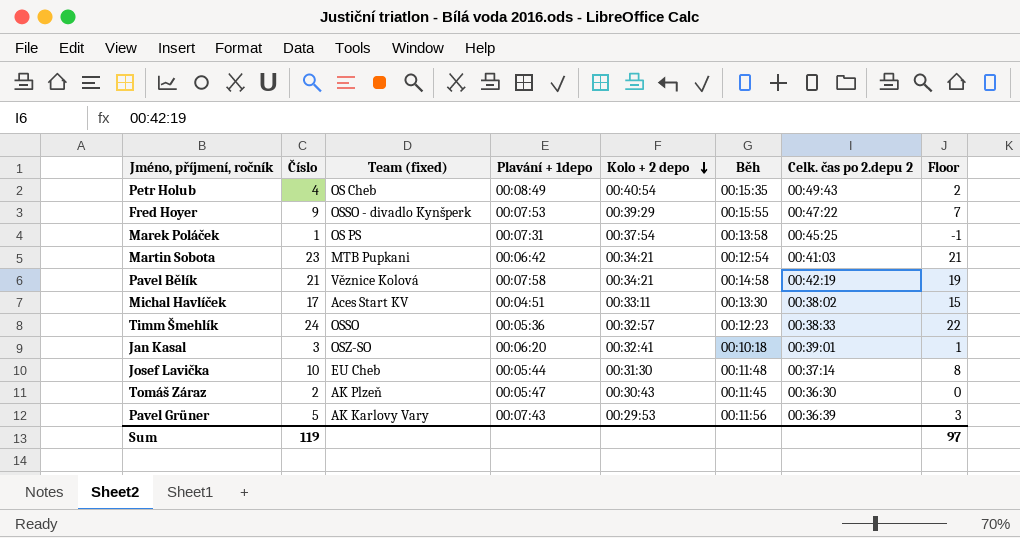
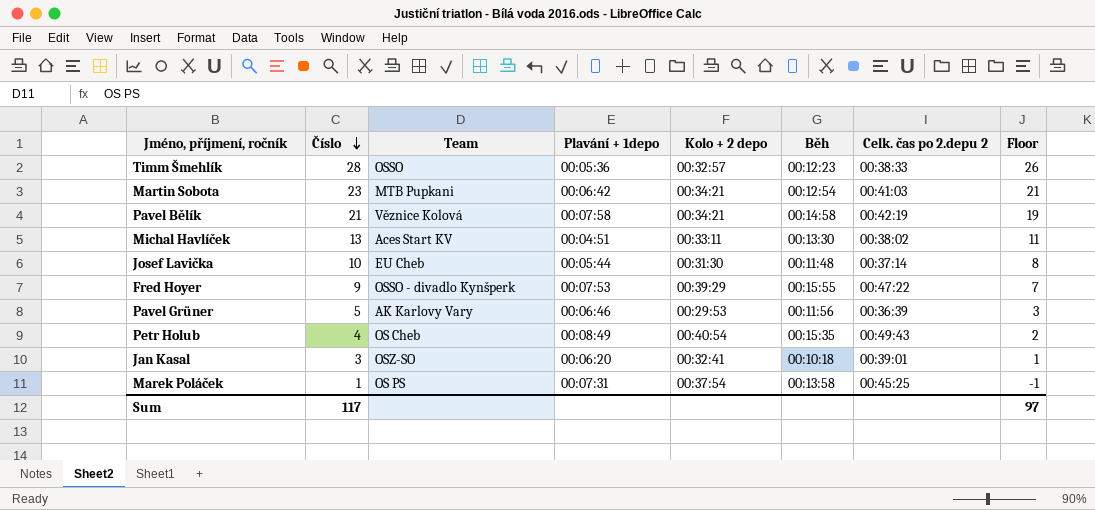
row order: Kolo + 2 depo descending -> Číslo descending
column name: Team (fixed) -> Team
row Tomáš Záraz: 2 | AK Plzeň | 00:05:47 | 00:30:43 | 00:11:45 | 00:36:30 | 0 -> none
Timm Šmehlík | Číslo: 24 -> 28
Timm Šmehlík | Floor: 22 -> 26
Michal Havlíček | Číslo: 17 -> 13
Michal Havlíček | Floor: 15 -> 11
Pavel Grüner | Plavání + 1depo: 00:07:43 -> 00:06:46
Sum | Číslo: 119 -> 117

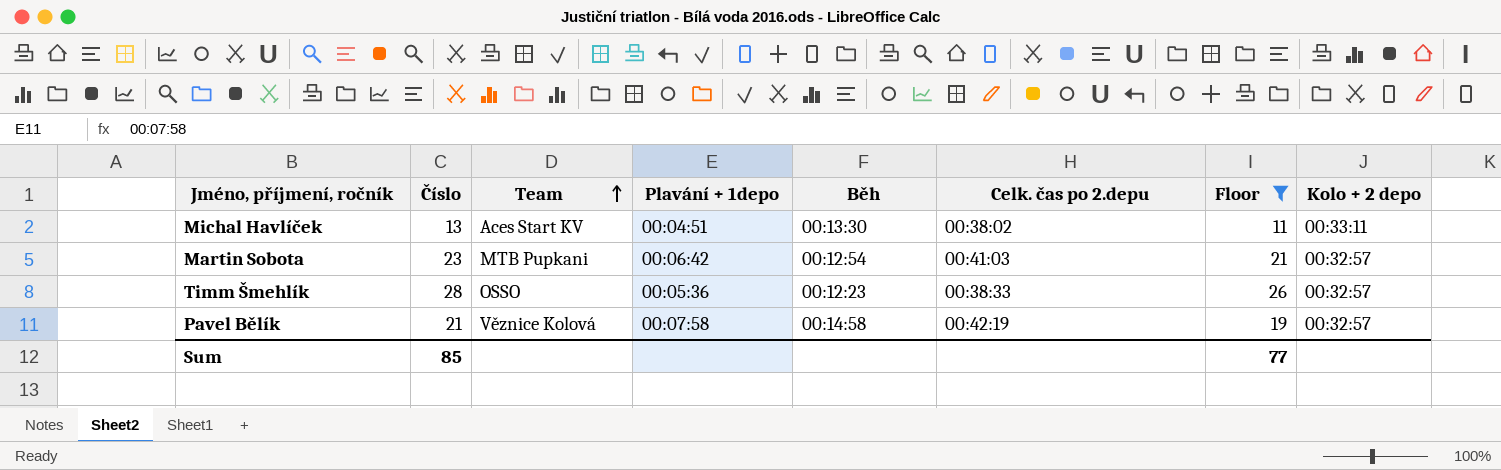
filter: none -> Floor >= 11
row order: Číslo descending -> Team ascending
column name: Celk. čas po 2.depu 2 -> Celk. čas po 2.depu
column Kolo + 2 depo | position: 5 -> 8
Martin Sobota | Kolo + 2 depo: 00:34:21 -> 00:32:57
Pavel Bělík | Kolo + 2 depo: 00:34:21 -> 00:32:57
Sum | Číslo: 117 -> 85
Sum | Floor: 97 -> 77

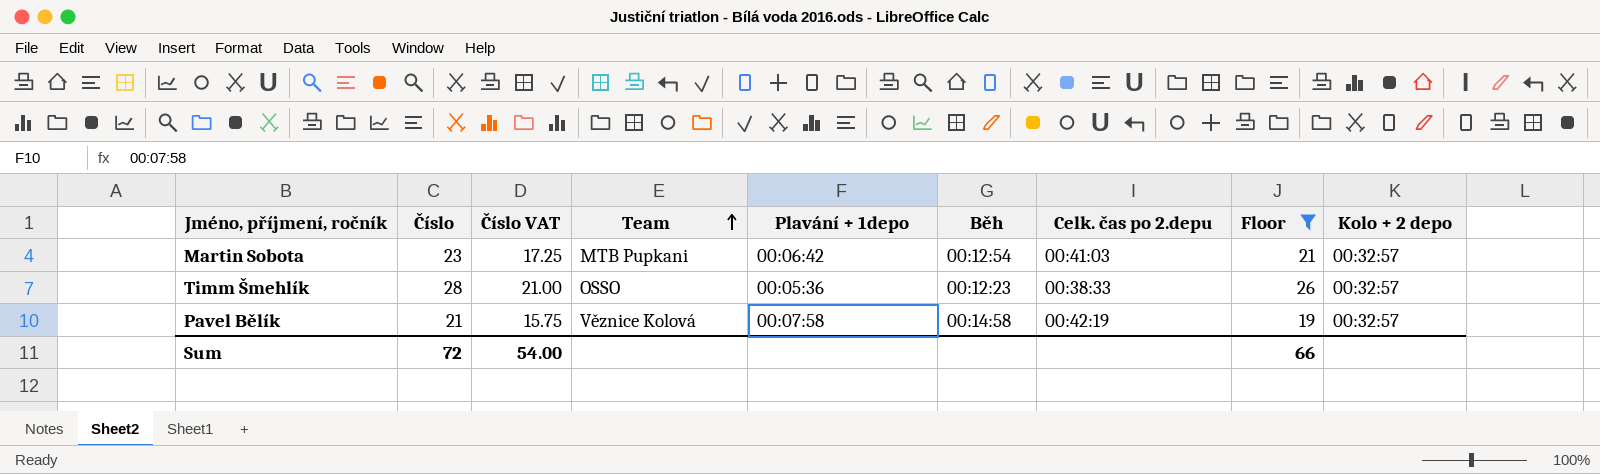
column Číslo VAT | formula: none -> [Číslo] * 0.75
row Michal Havlíček: 13 | Aces Start KV | 00:04:51 | 00:13:30 | 00:38:02 | 11 | 00:33:11 -> none
Sum | Číslo: 85 -> 72
Sum | Floor: 77 -> 66

